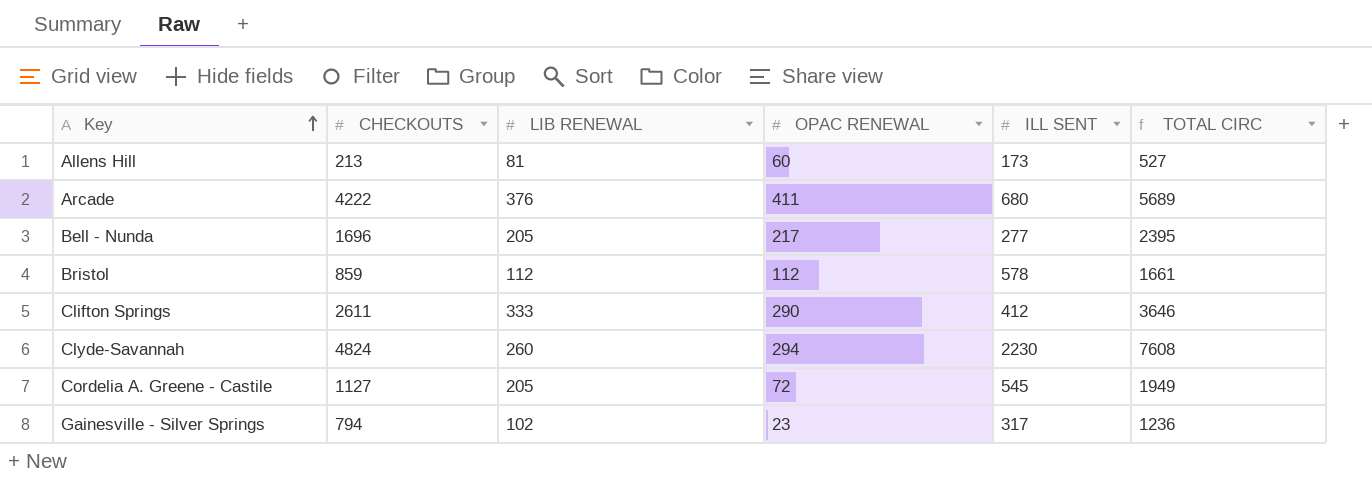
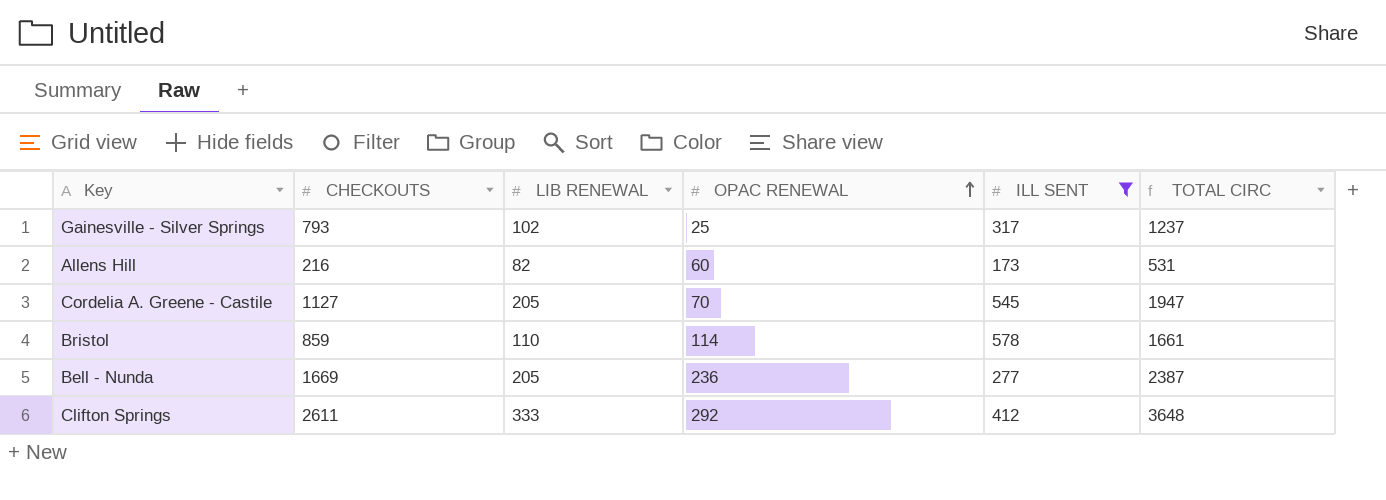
filter: none -> ILL SENT <= 578
row order: Key ascending -> OPAC RENEWAL ascending
Gainesville - Silver Springs | CHECKOUTS: 794 -> 793
Gainesville - Silver Springs | OPAC RENEWAL: 23 -> 25
Gainesville - Silver Springs | TOTAL CIRC: 1236 -> 1237
Allens Hill | CHECKOUTS: 213 -> 216
Allens Hill | LIB RENEWAL: 81 -> 82
Allens Hill | TOTAL CIRC: 527 -> 531
Cordelia A. Greene - Castile | OPAC RENEWAL: 72 -> 70
Cordelia A. Greene - Castile | TOTAL CIRC: 1949 -> 1947
Bristol | LIB RENEWAL: 112 -> 110
Bristol | OPAC RENEWAL: 112 -> 114
Bell - Nunda | CHECKOUTS: 1696 -> 1669
Bell - Nunda | OPAC RENEWAL: 217 -> 236
Bell - Nunda | TOTAL CIRC: 2395 -> 2387
Clifton Springs | OPAC RENEWAL: 290 -> 292
Clifton Springs | TOTAL CIRC: 3646 -> 3648

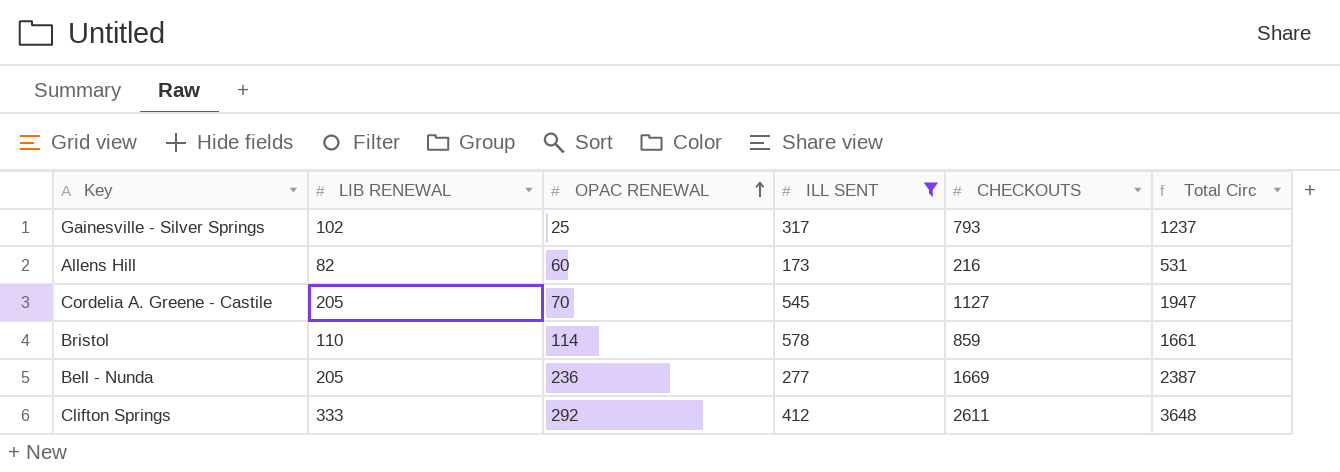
column CHECKOUTS | position: 2 -> 5
column name: TOTAL CIRC -> Total Circ

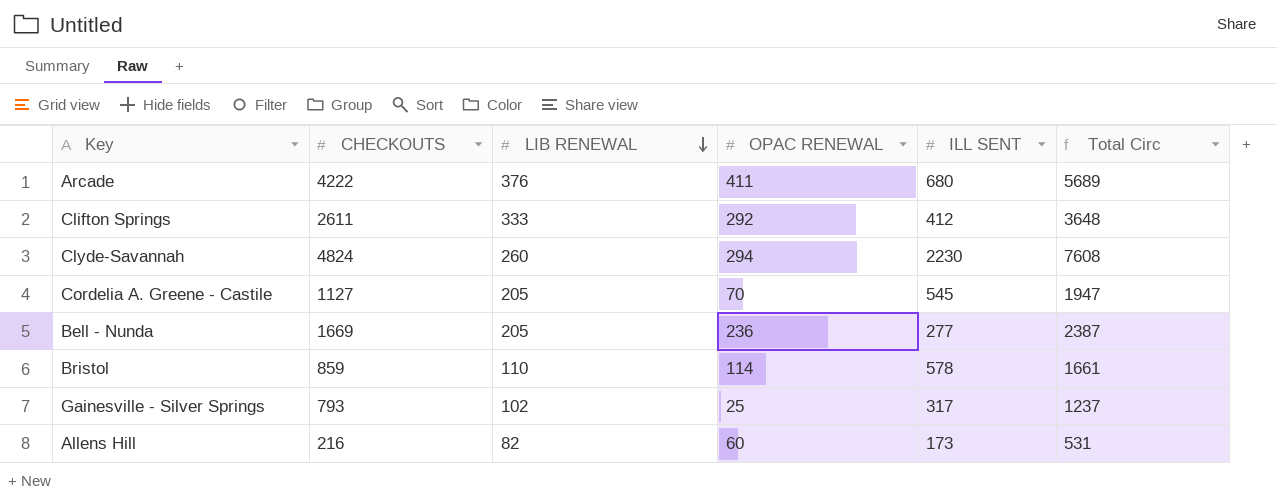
filter: ILL SENT <= 578 -> none
row order: OPAC RENEWAL ascending -> LIB RENEWAL descending
column CHECKOUTS | position: 5 -> 2

